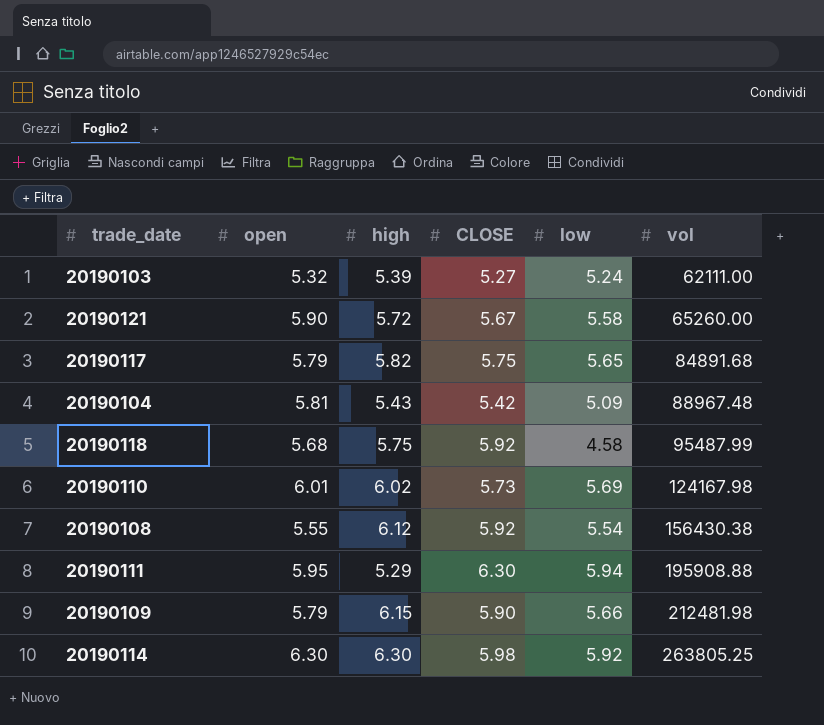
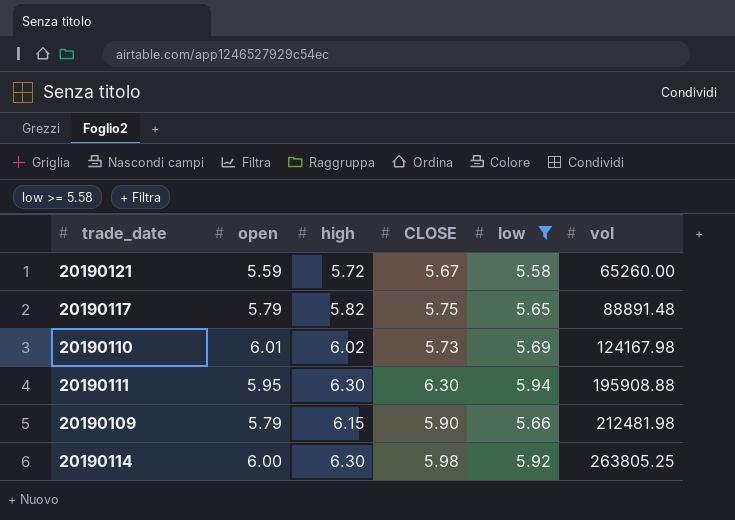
filter: none -> low >= 5.58
20190121 | open: 5.90 -> 5.59
20190117 | vol: 84891.68 -> 88891.48
20190111 | high: 5.29 -> 6.30
20190114 | open: 6.30 -> 6.00

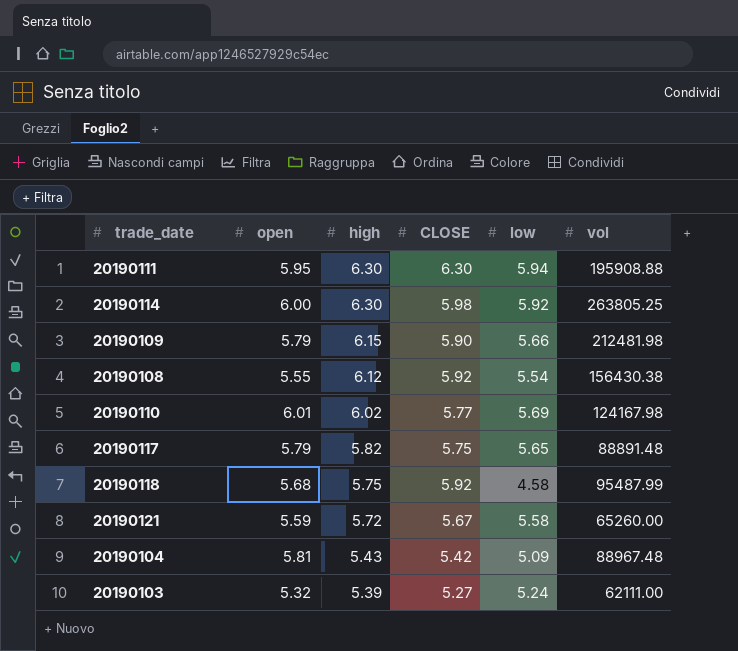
filter: low >= 5.58 -> none
row order: vol ascending -> high descending
20190110 | CLOSE: 5.73 -> 5.77

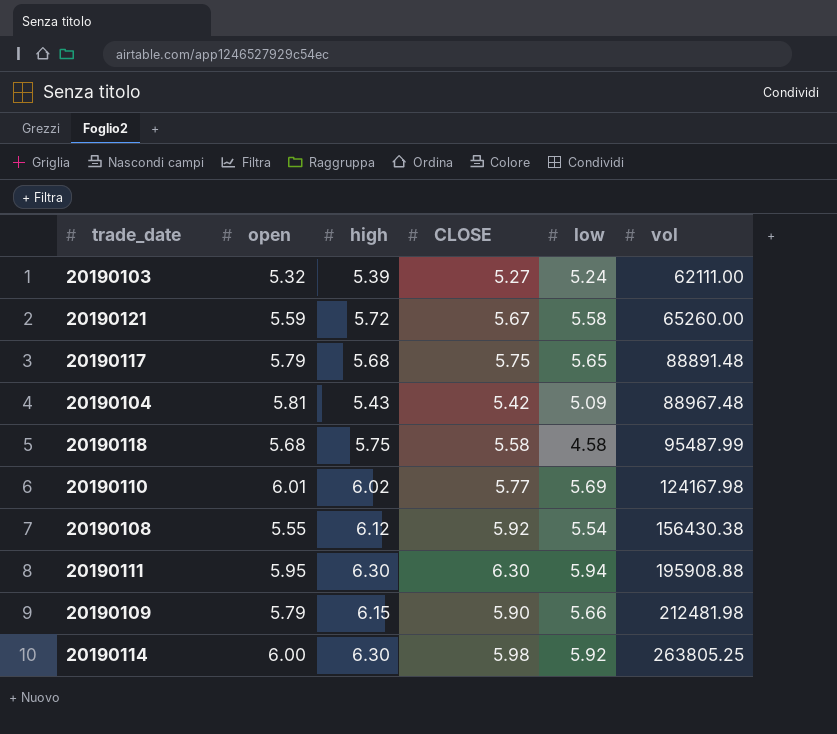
row order: high descending -> vol ascending
20190117 | high: 5.82 -> 5.68
20190118 | CLOSE: 5.92 -> 5.58

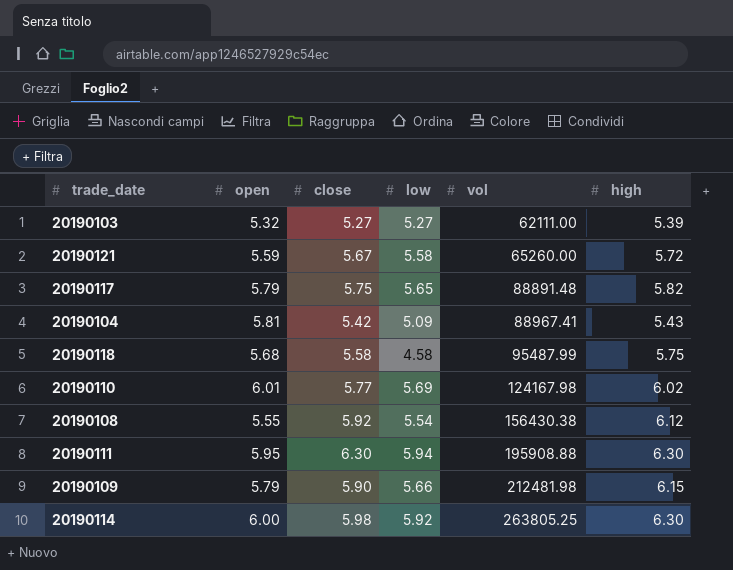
column name: CLOSE -> close
column high | position: 3 -> 6
20190103 | low: 5.24 -> 5.27
20190117 | high: 5.68 -> 5.82
20190104 | vol: 88967.48 -> 88967.41

